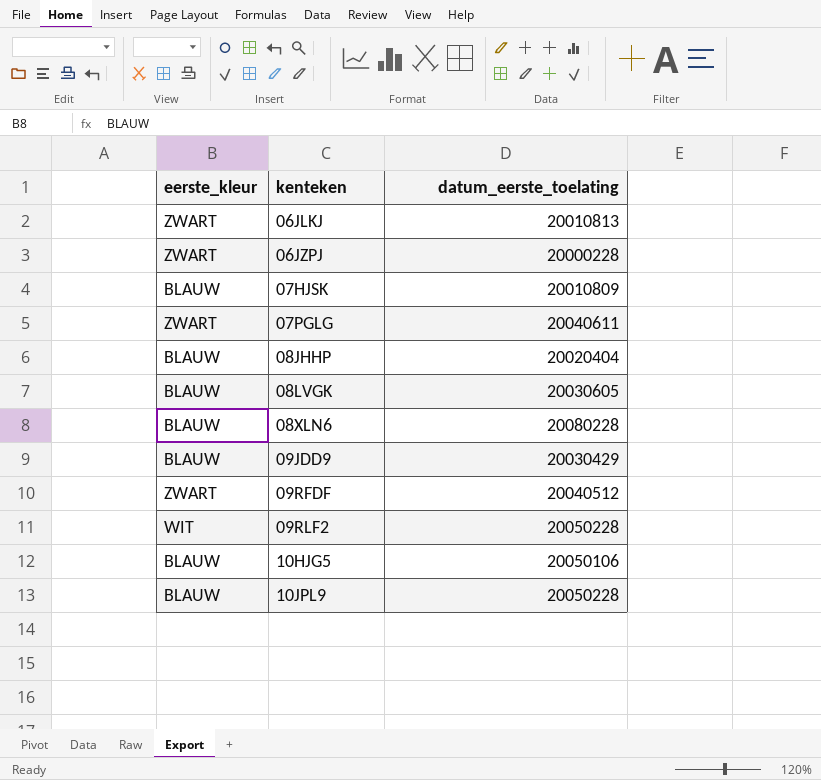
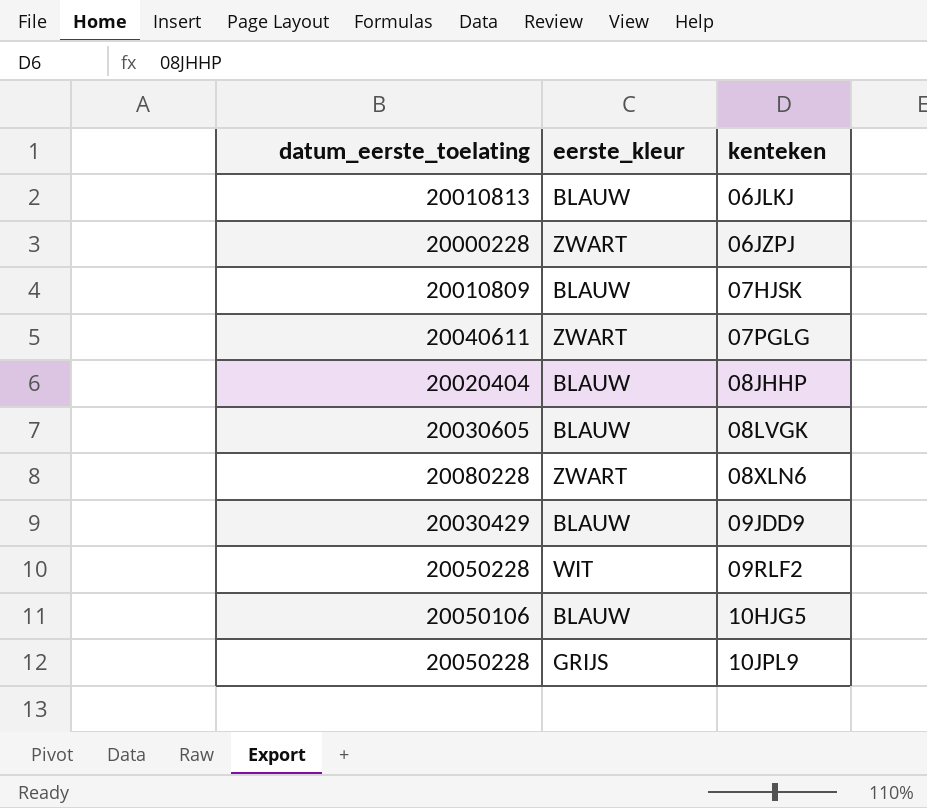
column datum_eerste_toelating | position: 3 -> 1
row 09RFDF: ZWART | 20040512 -> none
06JLKJ | eerste_kleur: ZWART -> BLAUW
08XLN6 | eerste_kleur: BLAUW -> ZWART
10JPL9 | eerste_kleur: BLAUW -> GRIJS

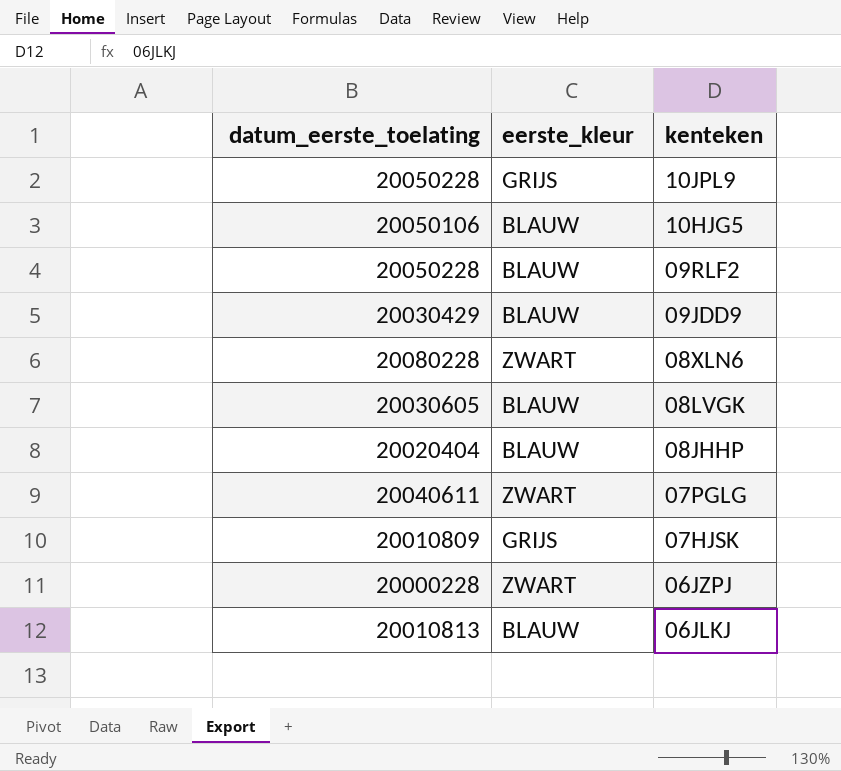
row order: kenteken ascending -> kenteken descending
09RLF2 | eerste_kleur: WIT -> BLAUW
07HJSK | eerste_kleur: BLAUW -> GRIJS

